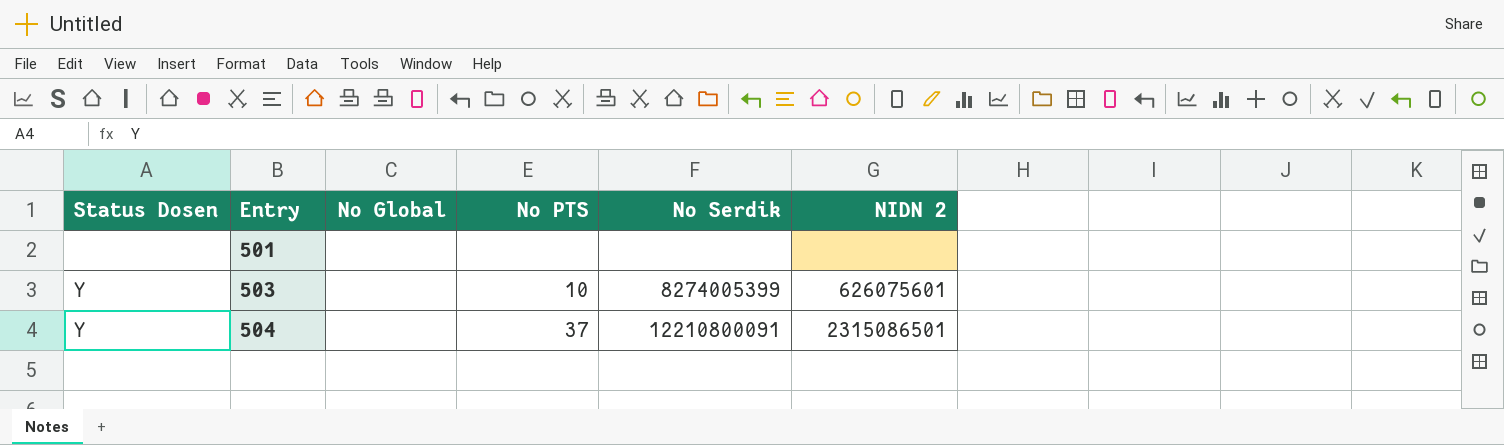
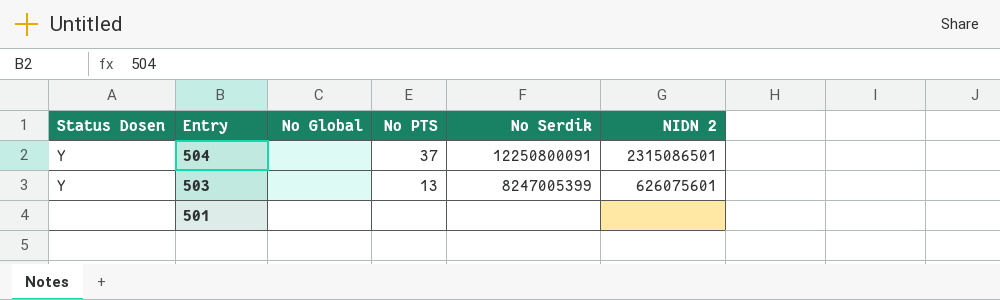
row order: Entry ascending -> Entry descending
504 | No Serdik: 12210800091 -> 12250800091
503 | No PTS: 10 -> 13
503 | No Serdik: 8274005399 -> 8247005399

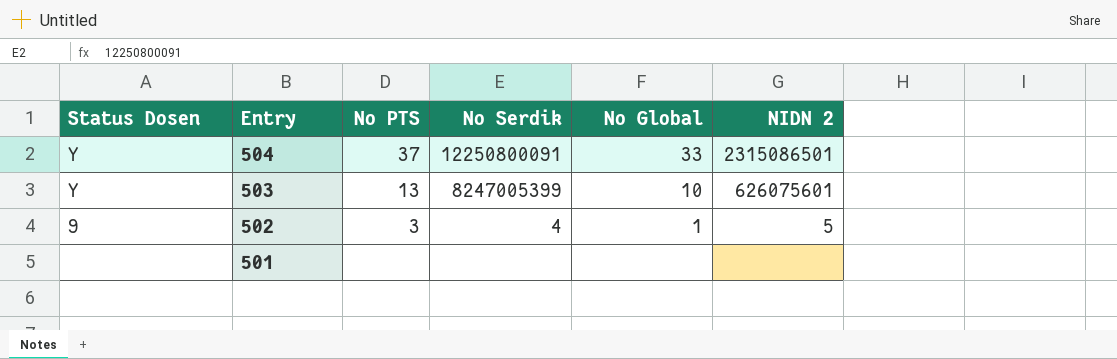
column No Global | position: 3 -> 5
504 | No Global: none -> 33
503 | No Global: none -> 10
row 502: none -> 9 | 3 | 4 | 1 | 5

